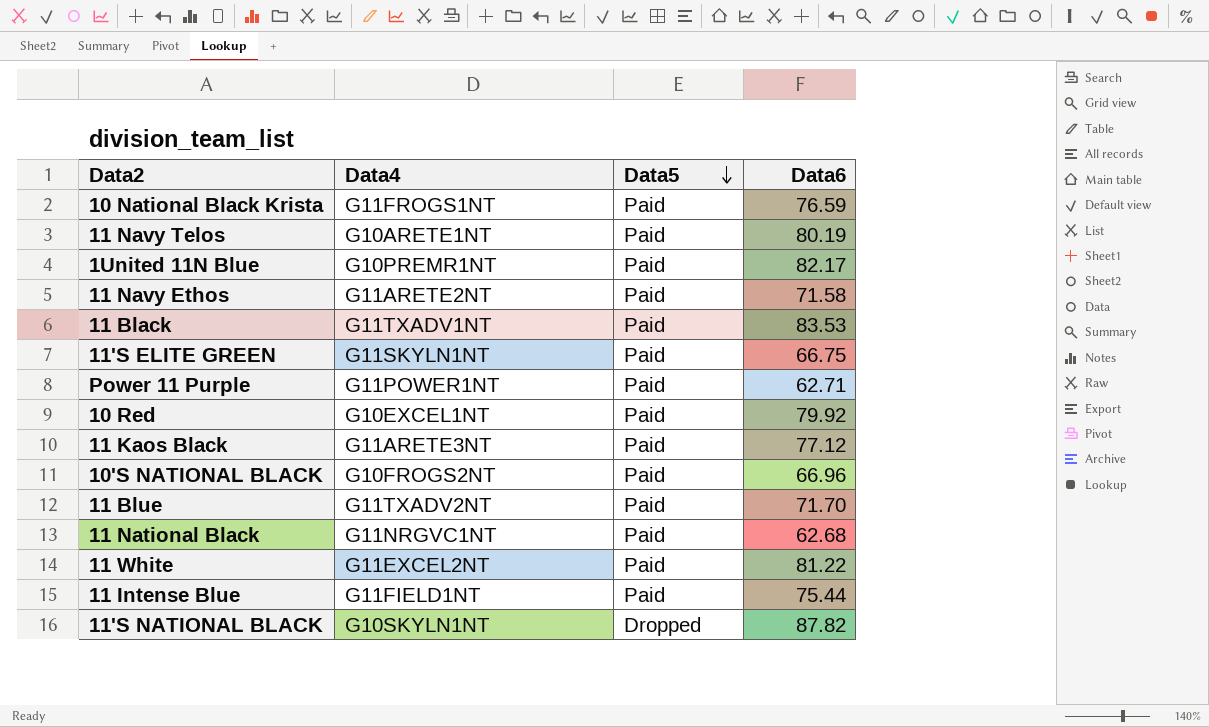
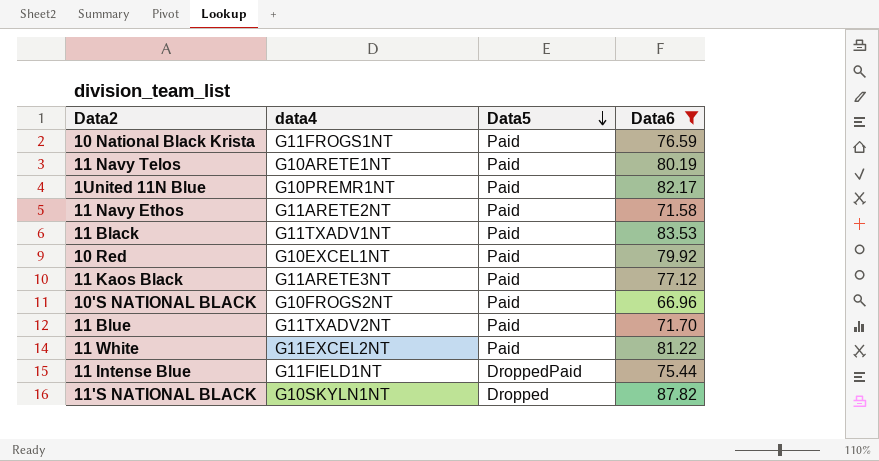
filter: none -> Data6 >= 66.96
column name: Data4 -> data4
11 Intense Blue | Data5: Paid -> DroppedPaid

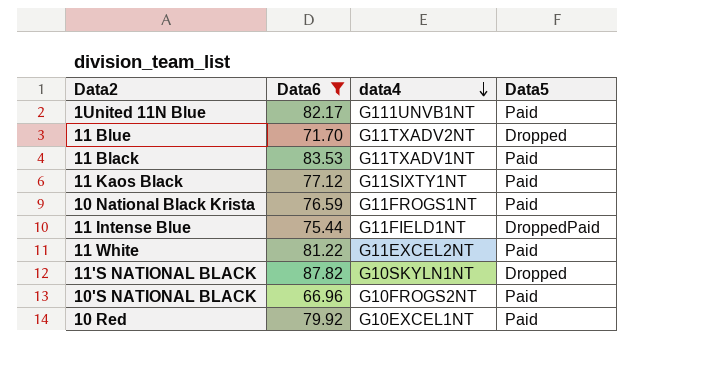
row order: Data5 descending -> data4 descending
column Data6 | position: 4 -> 2
row 11 Navy Telos: G10ARETE1NT | Paid | 80.19 -> none
row 11 Navy Ethos: G11ARETE2NT | Paid | 71.58 -> none
1United 11N Blue | data4: G10PREMR1NT -> G111UNVB1NT
11 Blue | Data5: Paid -> Dropped
11 Kaos Black | data4: G11ARETE3NT -> G11SIXTY1NT

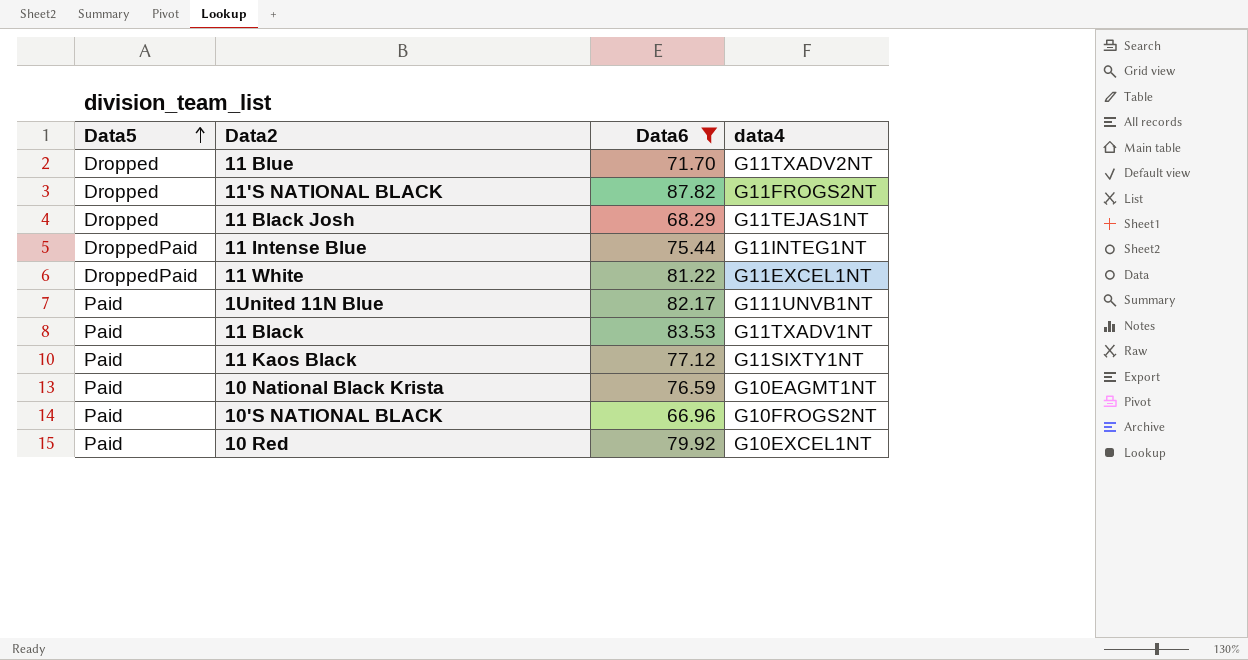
row order: data4 descending -> Data5 ascending
column Data5 | position: 4 -> 1
11'S NATIONAL BLACK | data4: G10SKYLN1NT -> G11FROGS2NT
row 11 Black Josh: none -> Dropped | 68.29 | G11TEJAS1NT
11 Intense Blue | data4: G11FIELD1NT -> G11INTEG1NT
11 White | Data5: Paid -> DroppedPaid
11 White | data4: G11EXCEL2NT -> G11EXCEL1NT
10 National Black Krista | data4: G11FROGS1NT -> G10EAGMT1NT

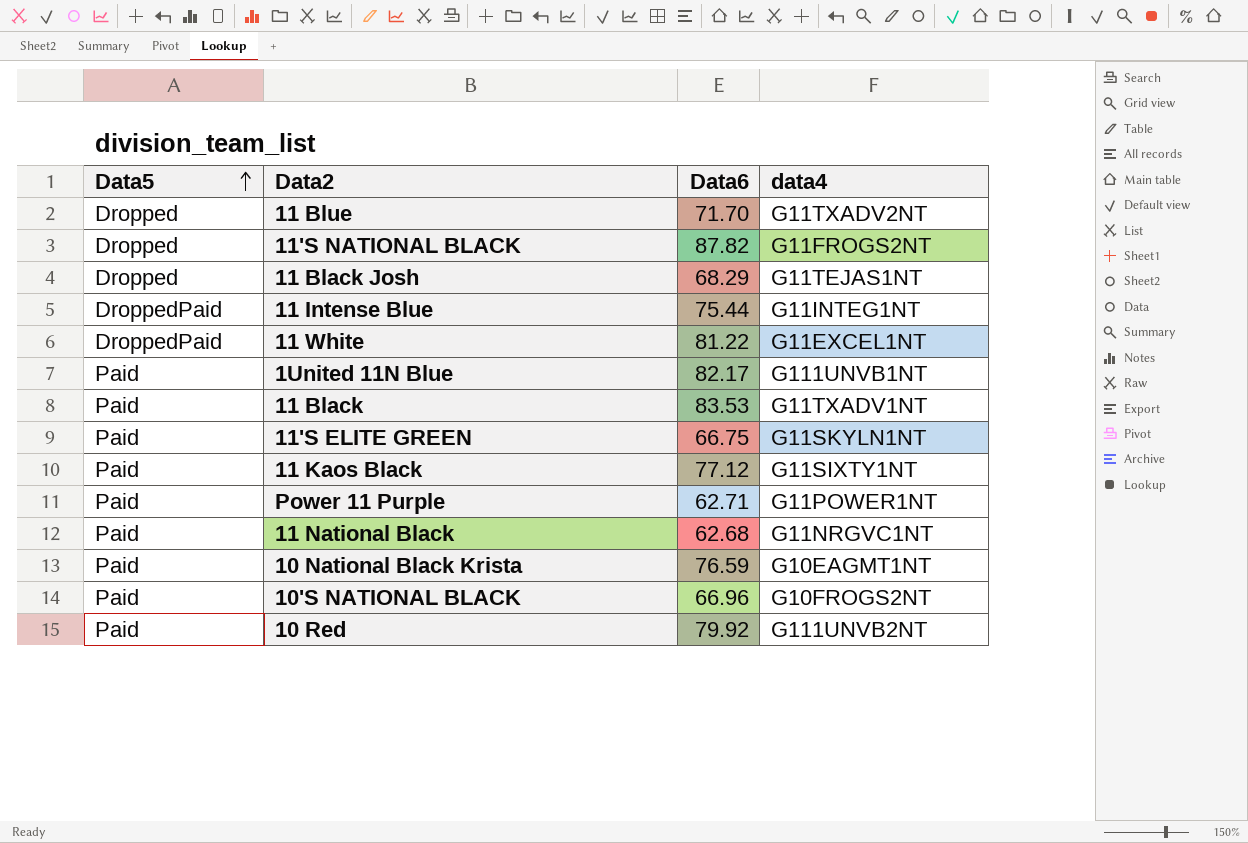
filter: Data6 >= 66.96 -> none
10 Red | data4: G10EXCEL1NT -> G111UNVB2NT

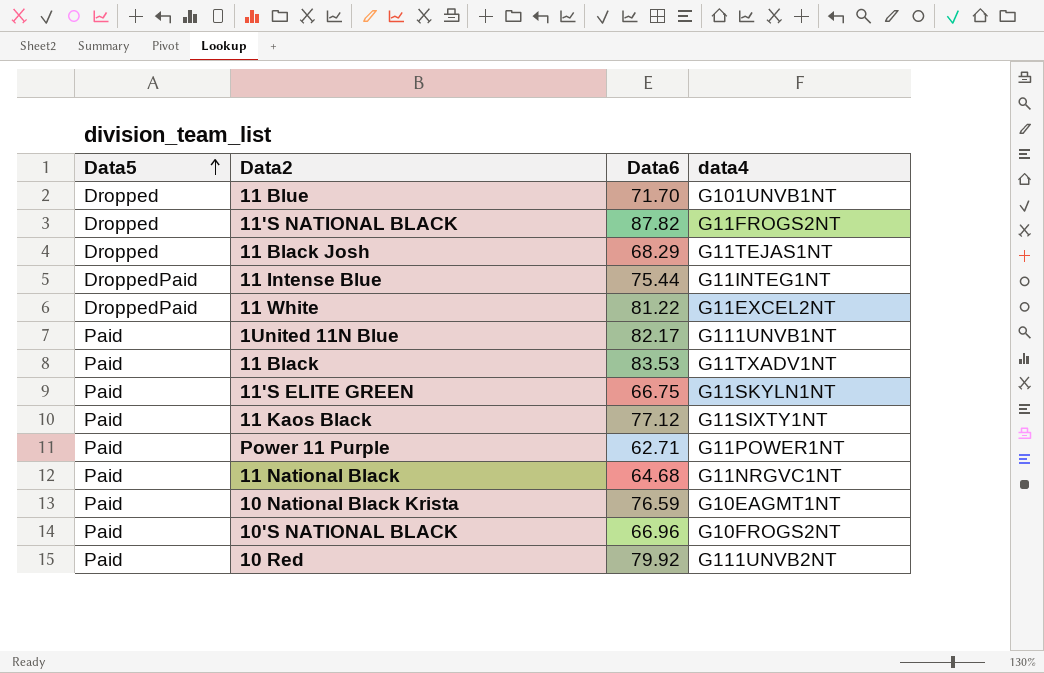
11 Blue | data4: G11TXADV2NT -> G101UNVB1NT
11 White | data4: G11EXCEL1NT -> G11EXCEL2NT
11 National Black | Data6: 62.68 -> 64.68

